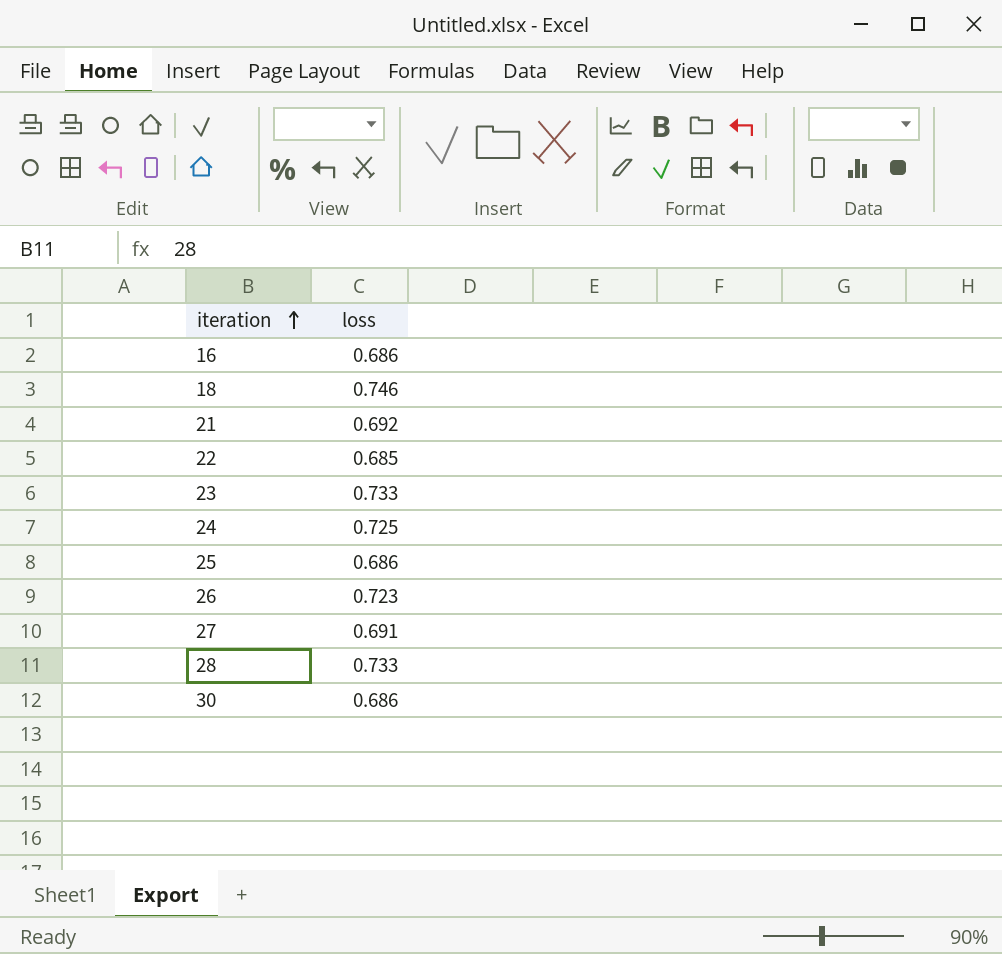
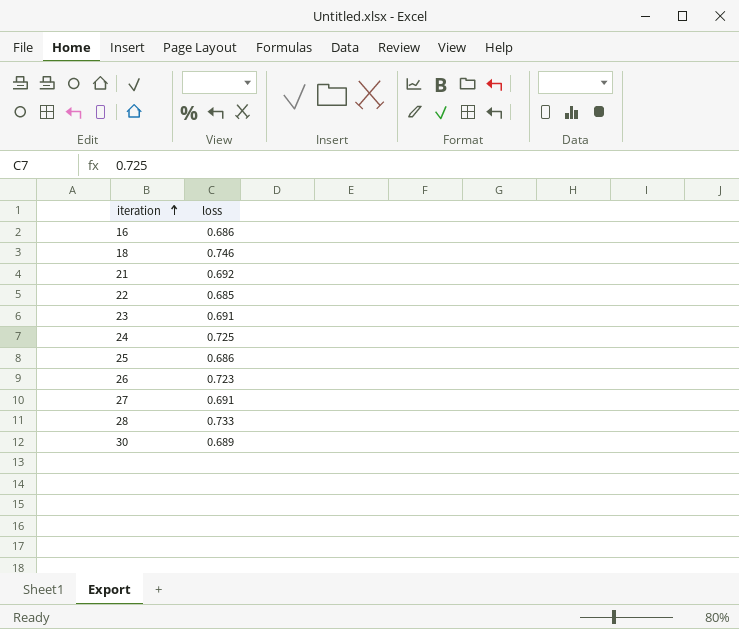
23 | loss: 0.733 -> 0.691
30 | loss: 0.686 -> 0.689

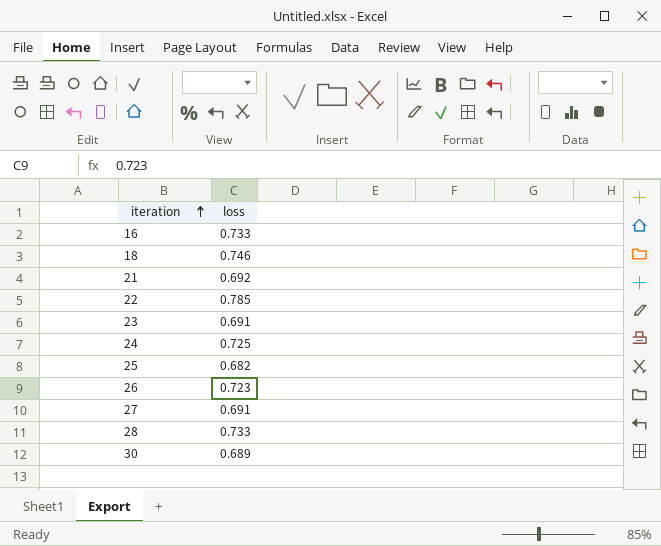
16 | loss: 0.686 -> 0.733
22 | loss: 0.685 -> 0.785
25 | loss: 0.686 -> 0.682

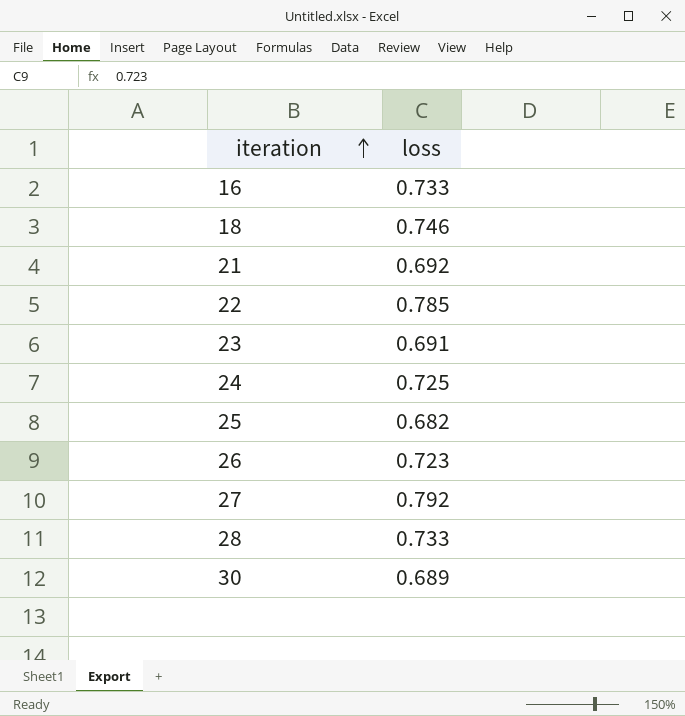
27 | loss: 0.691 -> 0.792

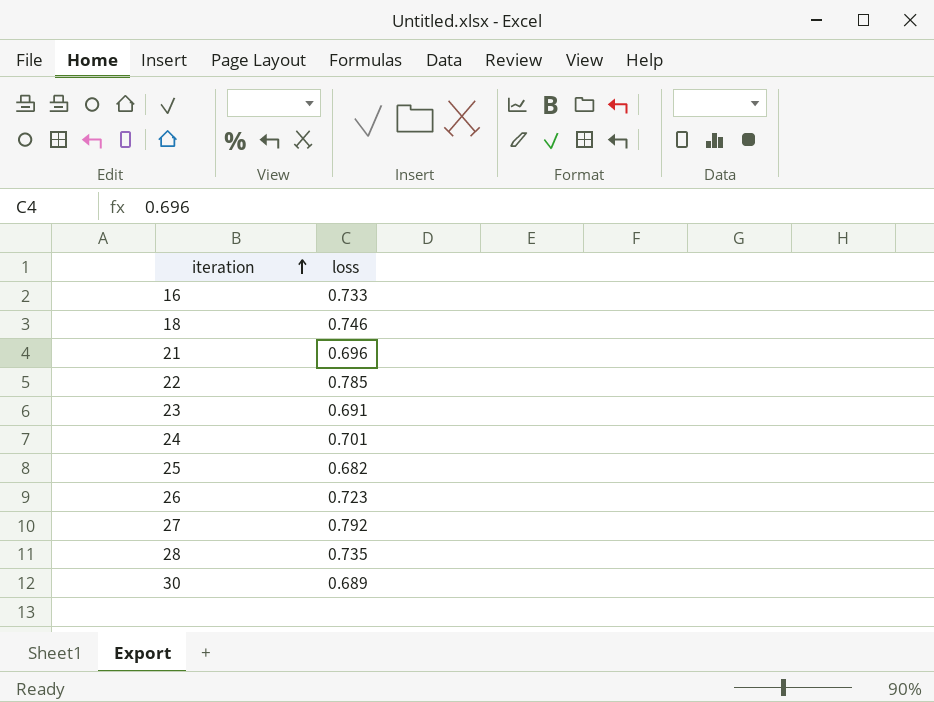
21 | loss: 0.692 -> 0.696
24 | loss: 0.725 -> 0.701
28 | loss: 0.733 -> 0.735

